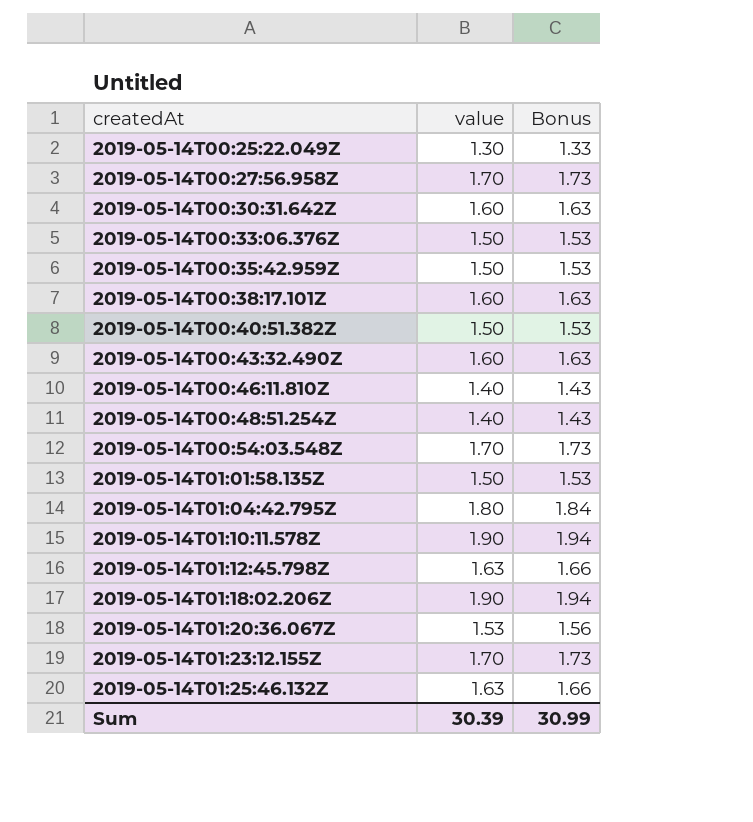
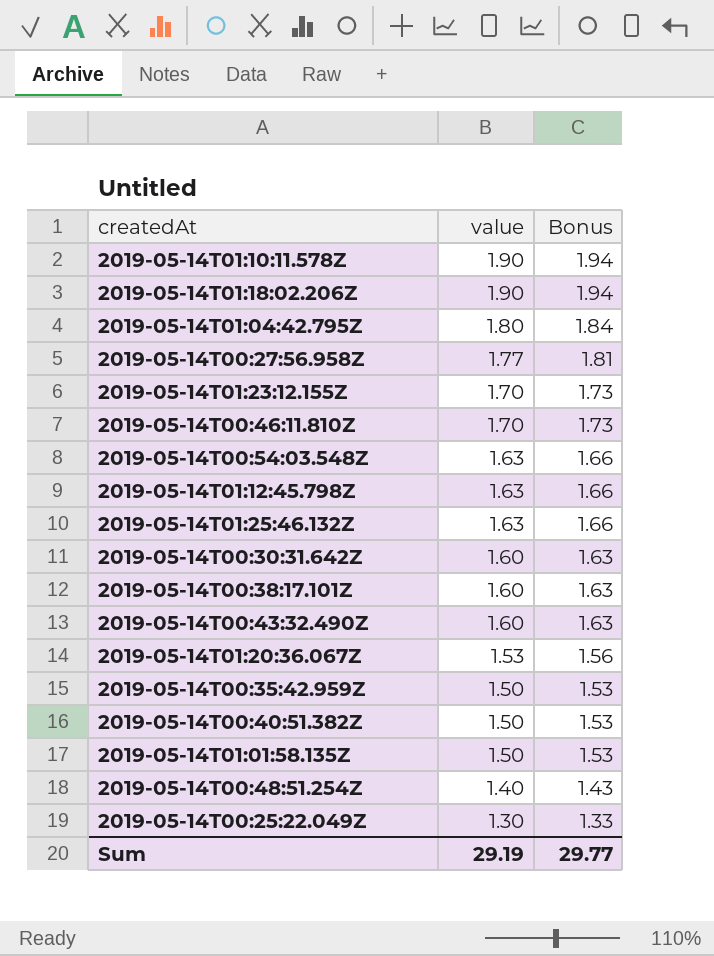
row order: createdAt ascending -> value descending
row 2019-05-14T00:33:06.376Z: 1.50 | 1.53 -> none
2019-05-14T00:27:56.958Z | value: 1.70 -> 1.77
2019-05-14T00:27:56.958Z | Bonus: 1.73 -> 1.81
2019-05-14T00:46:11.810Z | value: 1.40 -> 1.70
2019-05-14T00:46:11.810Z | Bonus: 1.43 -> 1.73
2019-05-14T00:54:03.548Z | value: 1.70 -> 1.63
2019-05-14T00:54:03.548Z | Bonus: 1.73 -> 1.66
Sum | value: 30.39 -> 29.19
Sum | Bonus: 30.99 -> 29.77

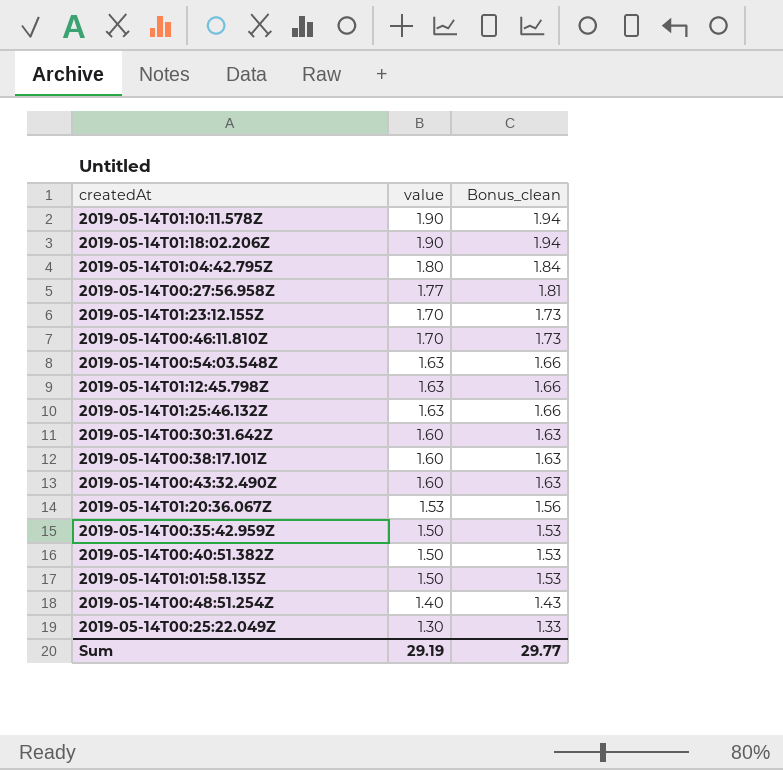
column name: Bonus -> Bonus_clean

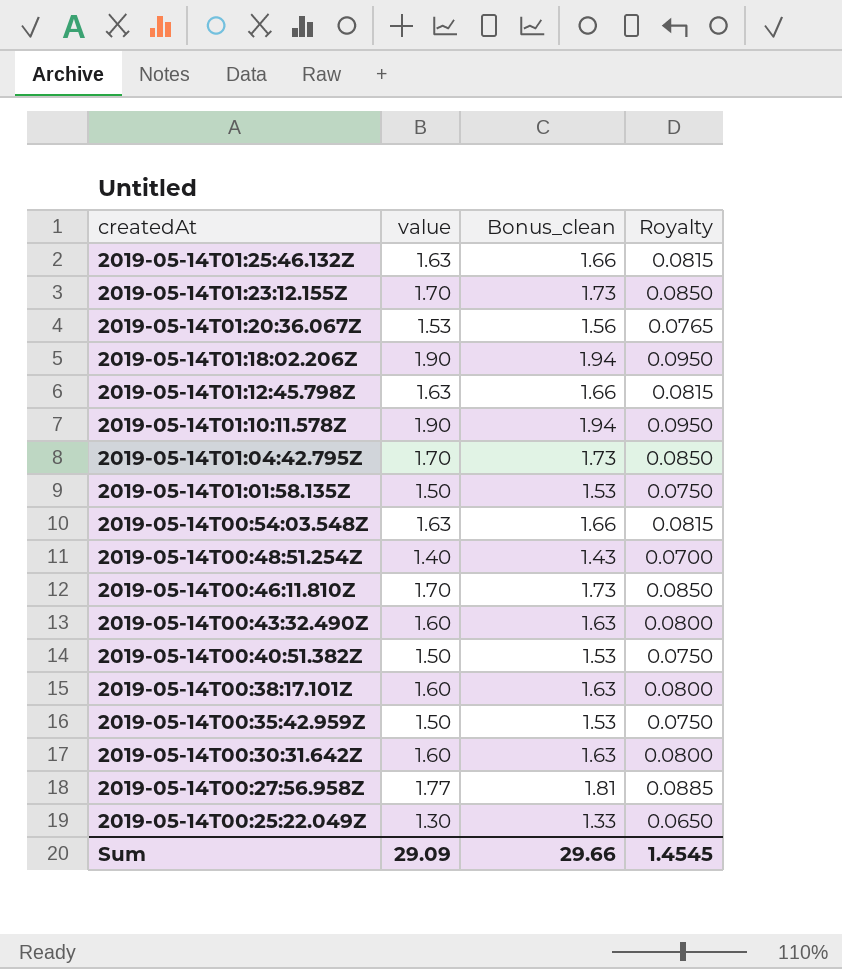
row order: value descending -> createdAt descending
column Royalty | formula: none -> [value] * 0.05
2019-05-14T01:04:42.795Z | value: 1.80 -> 1.70
2019-05-14T01:04:42.795Z | Bonus_clean: 1.84 -> 1.73
Sum | value: 29.19 -> 29.09
Sum | Bonus_clean: 29.77 -> 29.66

